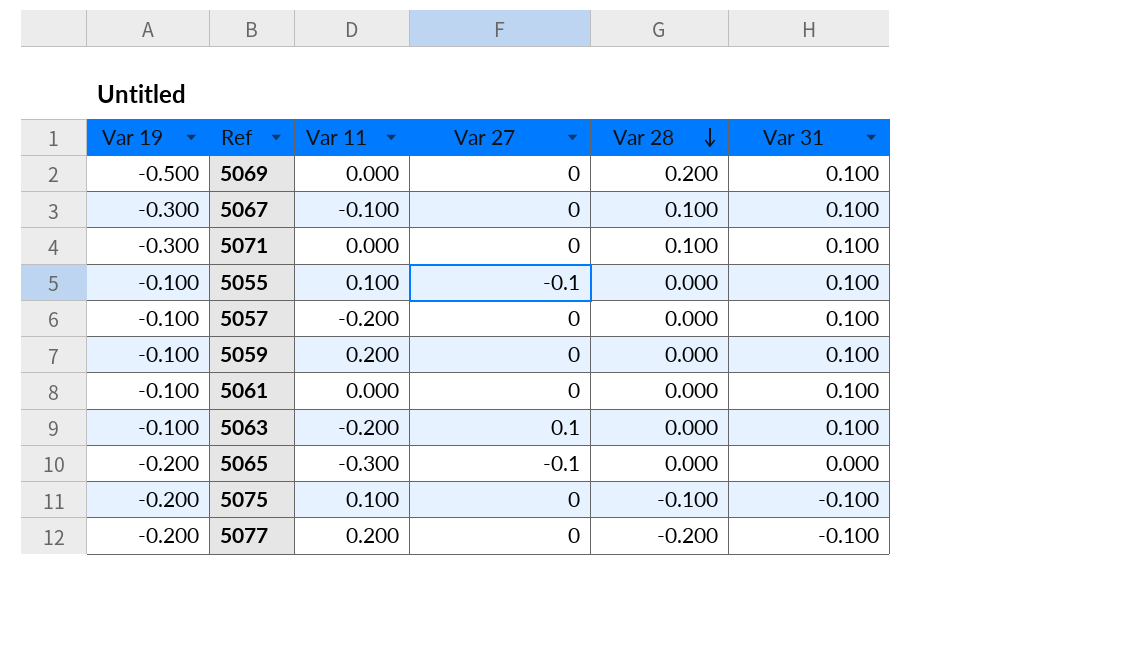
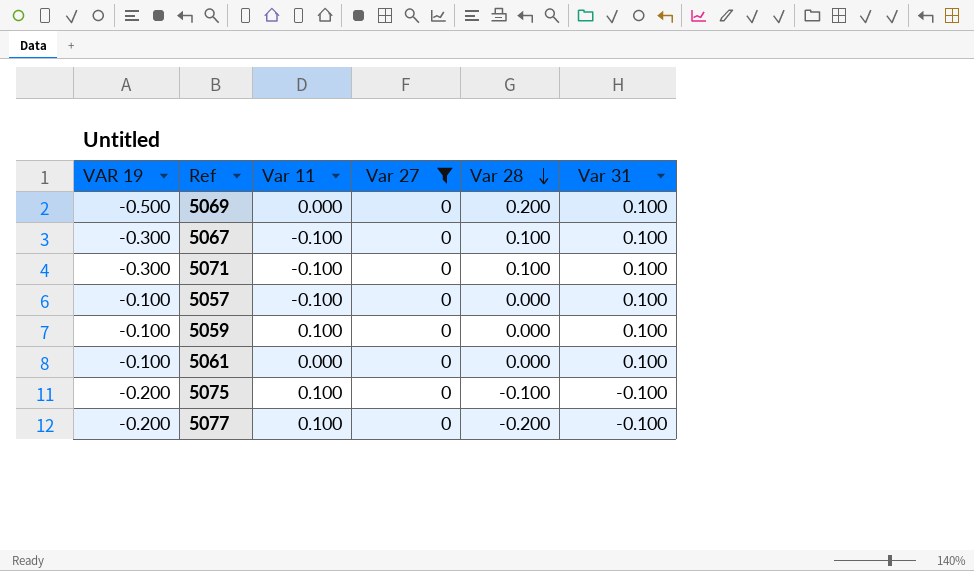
filter: none -> Var 27 = 0
column name: Var 19 -> VAR 19
5071 | Var 11: 0.000 -> -0.100
5057 | Var 11: -0.200 -> -0.100
5059 | Var 11: 0.200 -> 0.100
5077 | Var 11: 0.200 -> 0.100

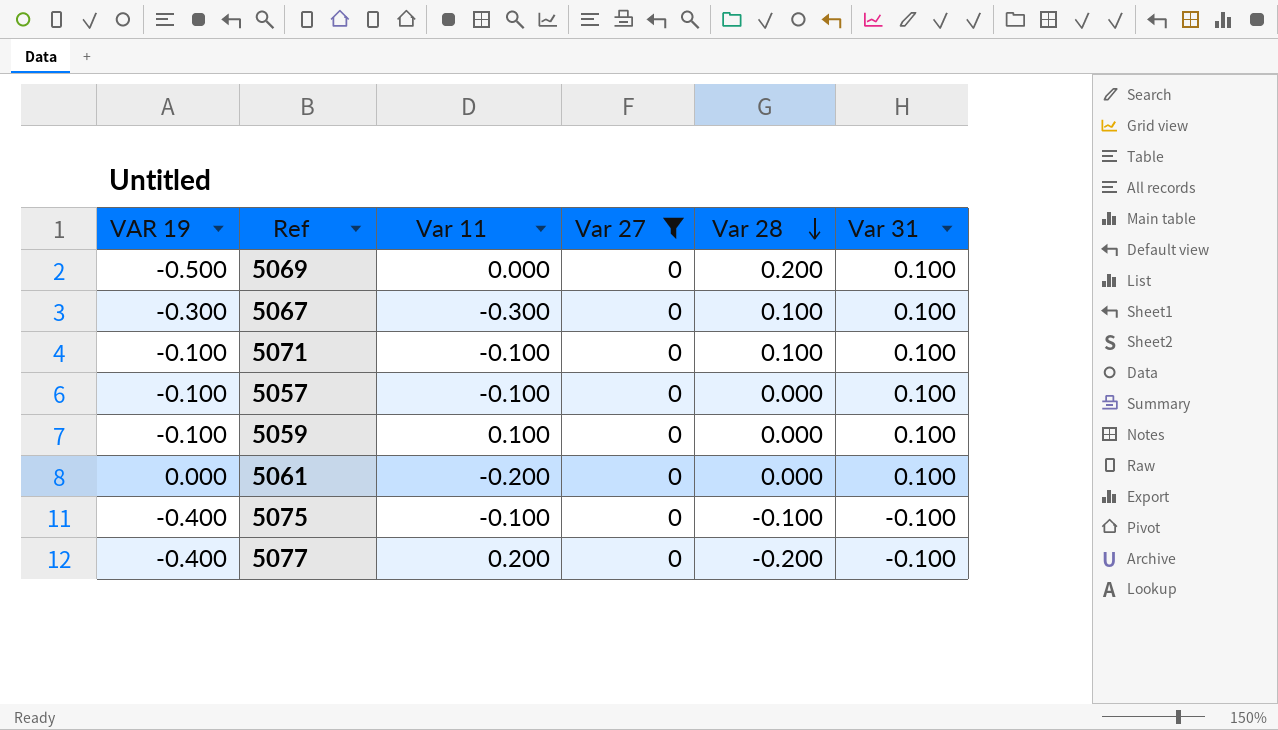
5067 | Var 11: -0.100 -> -0.300
5071 | VAR 19: -0.300 -> -0.100
5061 | VAR 19: -0.100 -> 0.000
5061 | Var 11: 0.000 -> -0.200
5075 | VAR 19: -0.200 -> -0.400
5075 | Var 11: 0.100 -> -0.100
5077 | VAR 19: -0.200 -> -0.400
5077 | Var 11: 0.100 -> 0.200

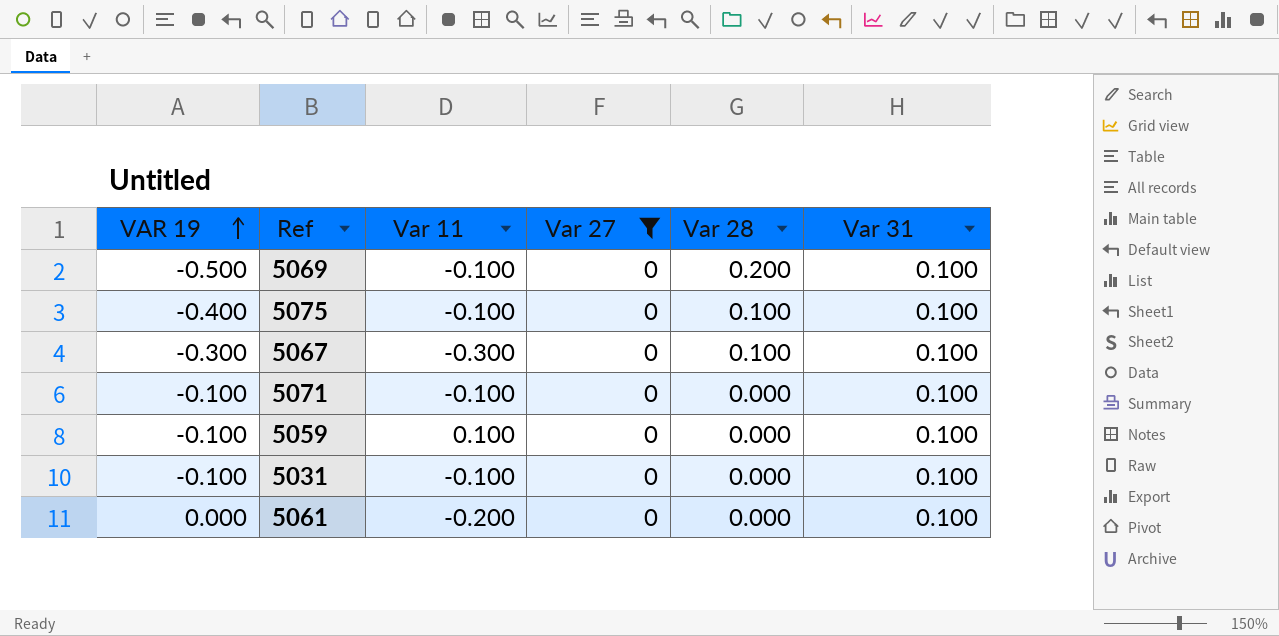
row order: Var 28 descending -> VAR 19 ascending
row 5057: -0.100 | -0.100 | 0 | 0.000 | 0.100 -> none
row 5077: -0.400 | 0.200 | 0 | -0.200 | -0.100 -> none
5069 | Var 11: 0.000 -> -0.100
5075 | Var 28: -0.100 -> 0.100
5075 | Var 31: -0.100 -> 0.100
5071 | Var 28: 0.100 -> 0.000
row 5031: none -> -0.100 | -0.100 | 0 | 0.000 | 0.100

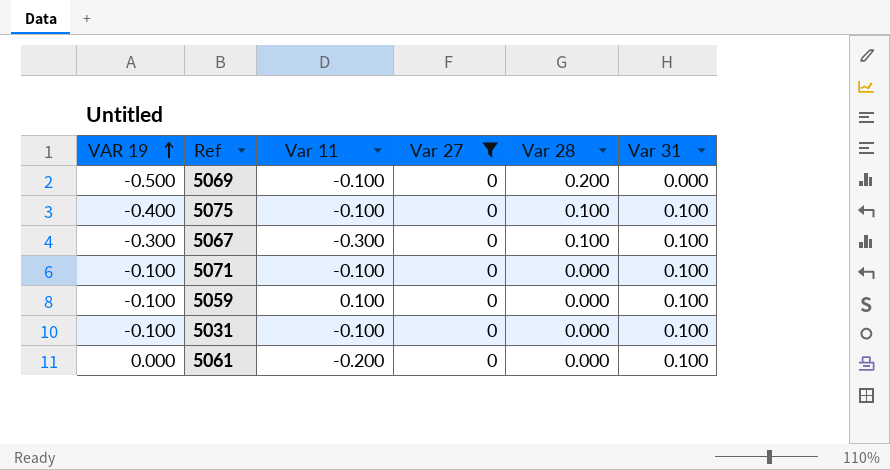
5069 | Var 31: 0.100 -> 0.000

